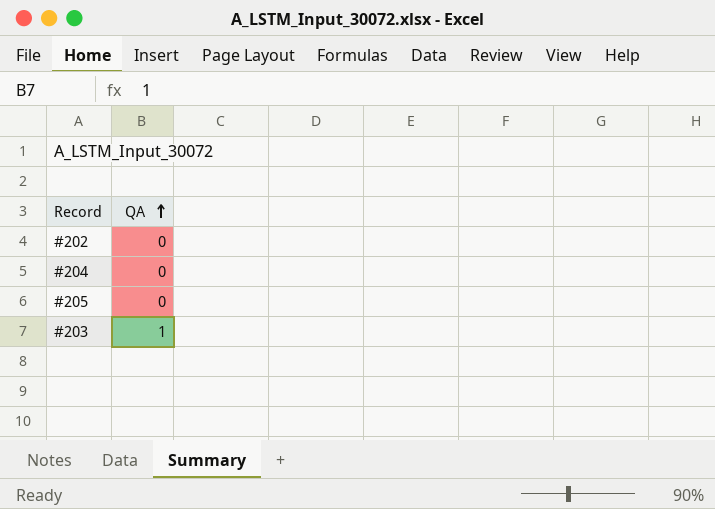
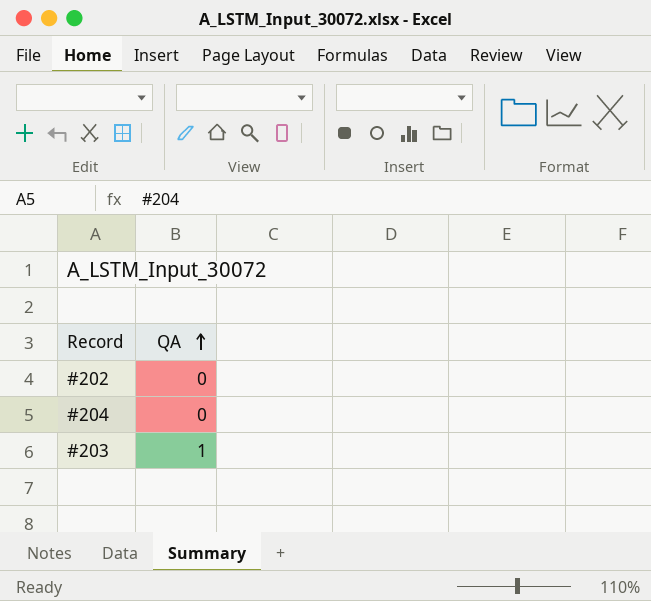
row #205: 0 -> none

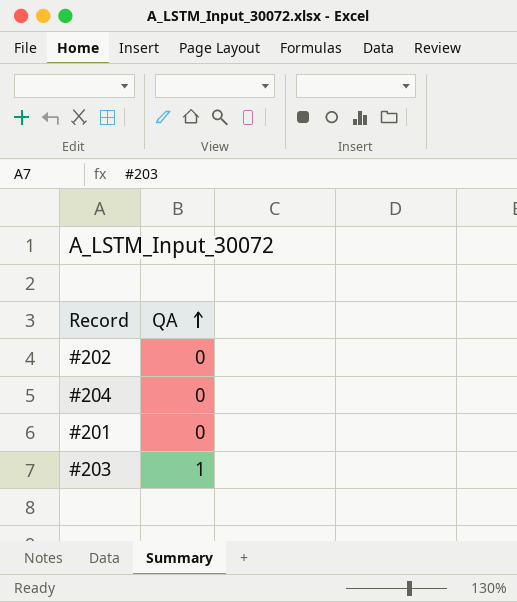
row #201: none -> 0

